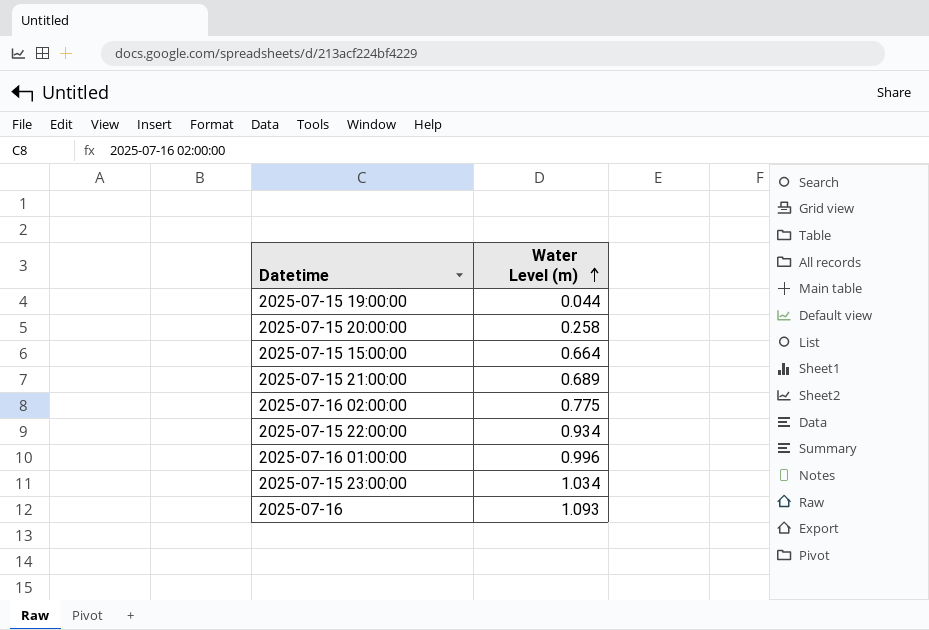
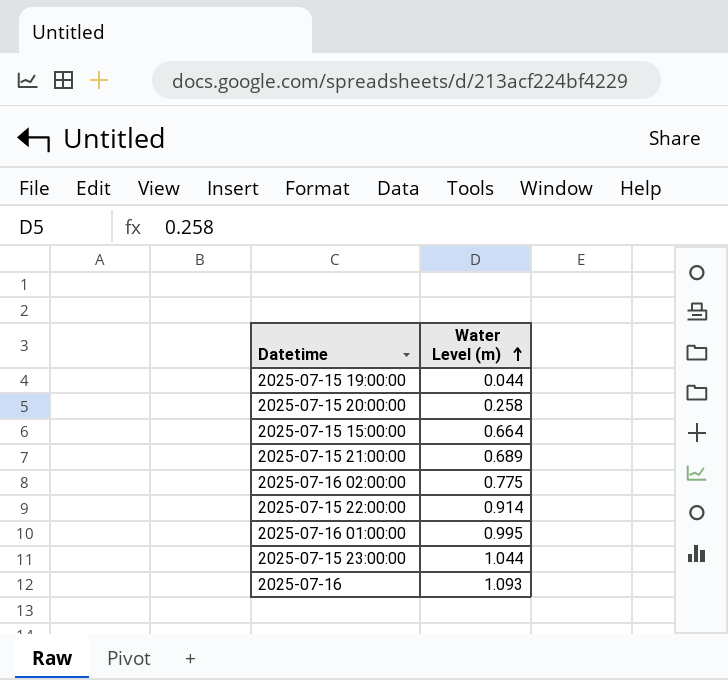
2025-07-15 22:00:00 | Water Level (m): 0.934 -> 0.914
2025-07-16 01:00:00 | Water Level (m): 0.996 -> 0.995
2025-07-15 23:00:00 | Water Level (m): 1.034 -> 1.044

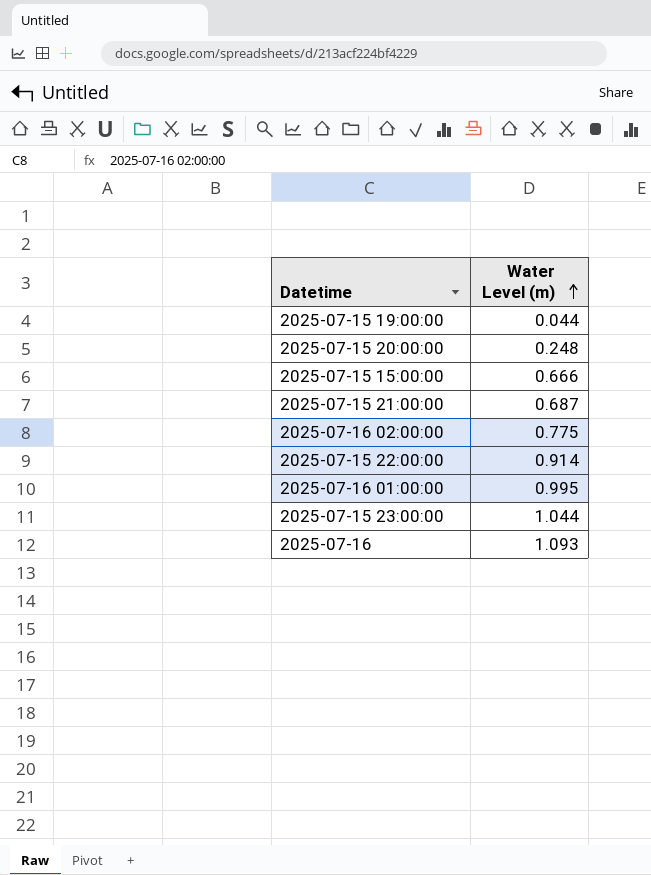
2025-07-15 20:00:00 | Water Level (m): 0.258 -> 0.248
2025-07-15 15:00:00 | Water Level (m): 0.664 -> 0.666
2025-07-15 21:00:00 | Water Level (m): 0.689 -> 0.687

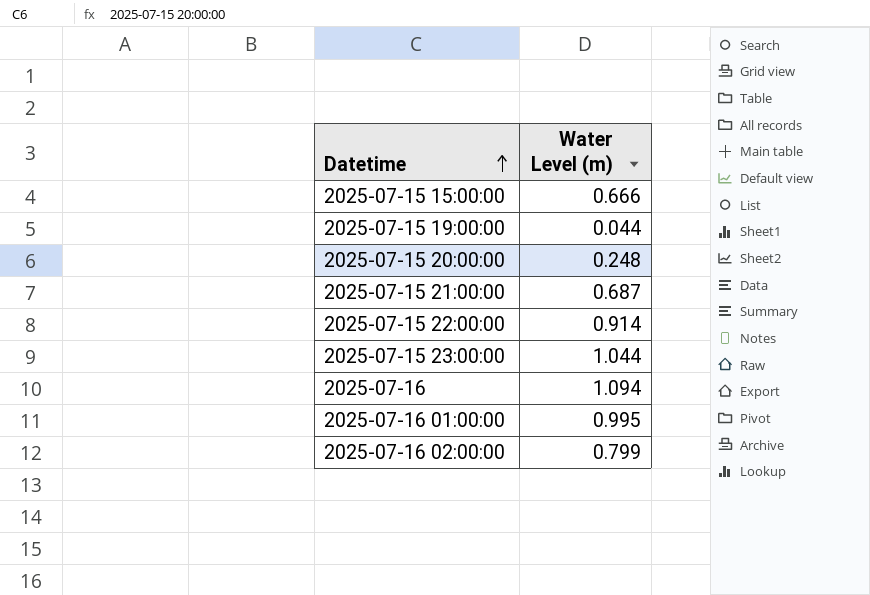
row order: Water Level (m) ascending -> Datetime ascending
2025-07-16 | Water Level (m): 1.093 -> 1.094
2025-07-16 02:00:00 | Water Level (m): 0.775 -> 0.799

